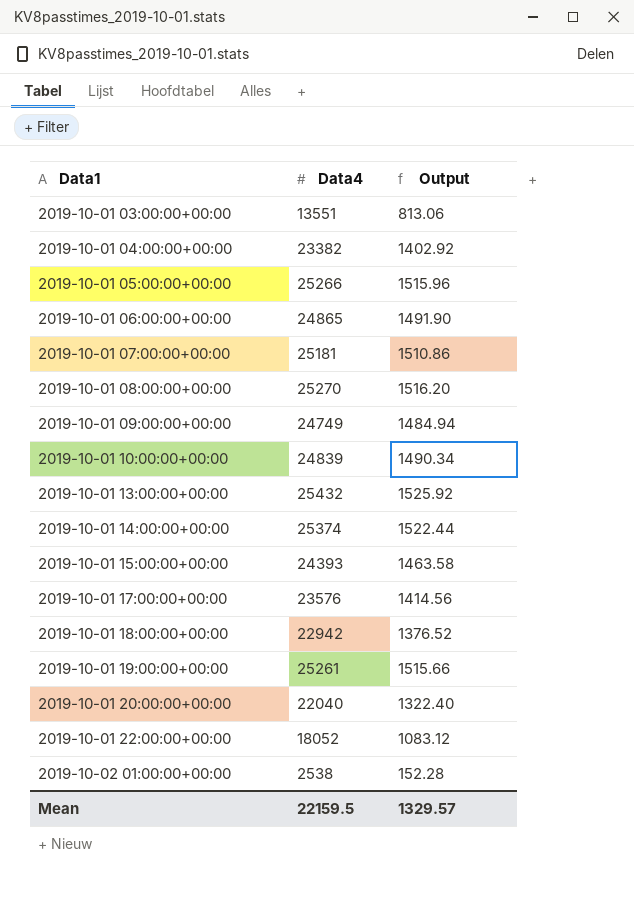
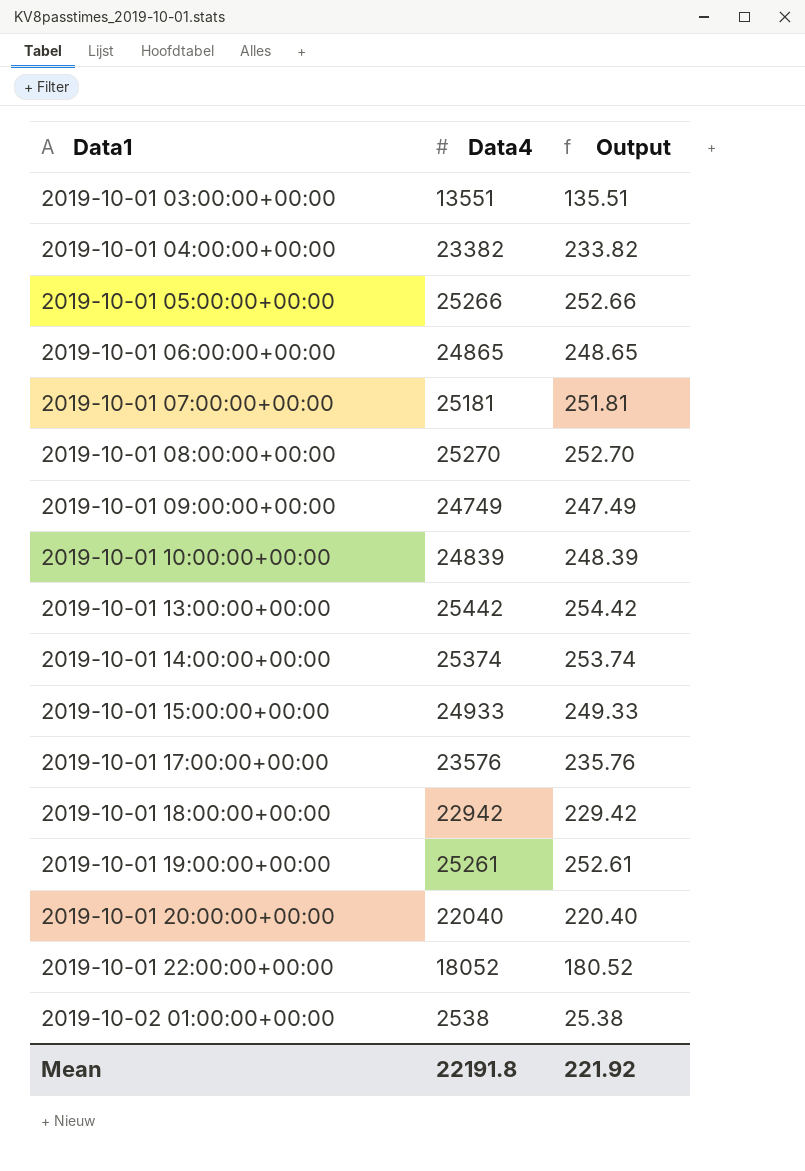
column Output | formula: [Data4] * 0.06 -> [Data4] * 0.01
2019-10-01 13:00:00+00:00 | Data4: 25432 -> 25442
2019-10-01 15:00:00+00:00 | Data4: 24393 -> 24933
Mean | Data4: 22159.5 -> 22191.8
Mean | Output: 1329.57 -> 221.92

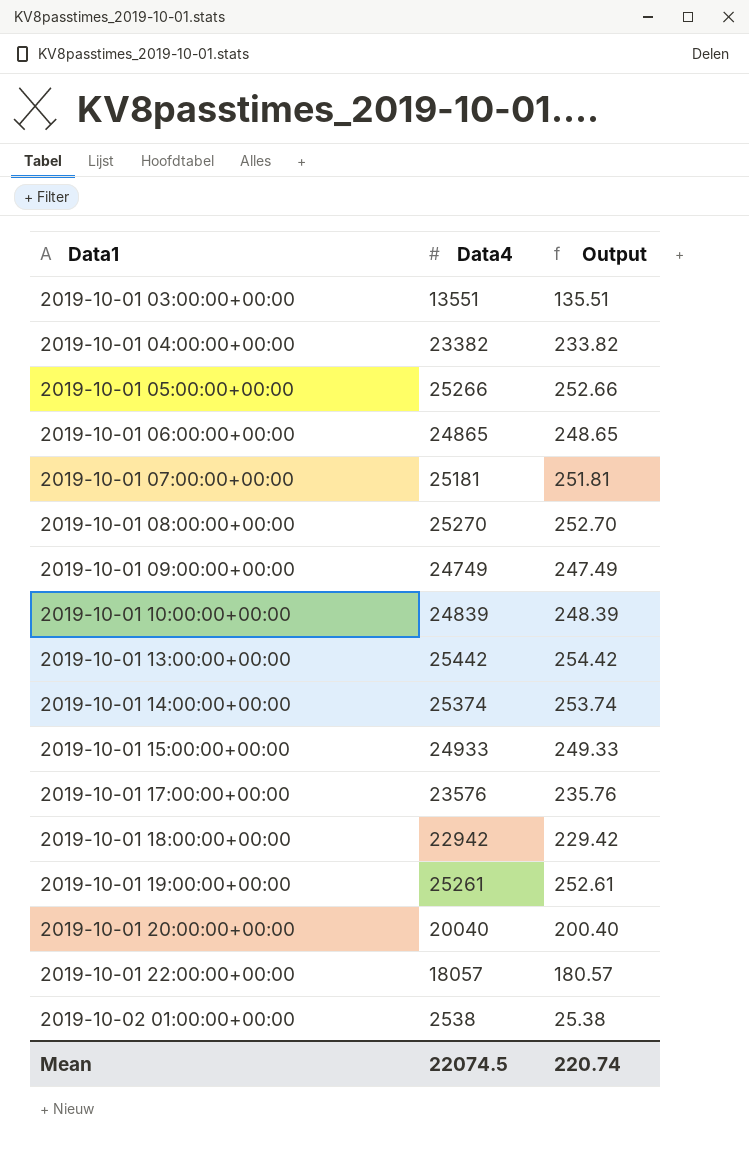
2019-10-01 20:00:00+00:00 | Data4: 22040 -> 20040
2019-10-01 20:00:00+00:00 | Output: 220.40 -> 200.40
2019-10-01 22:00:00+00:00 | Data4: 18052 -> 18057
2019-10-01 22:00:00+00:00 | Output: 180.52 -> 180.57
Mean | Data4: 22191.8 -> 22074.5
Mean | Output: 221.92 -> 220.74

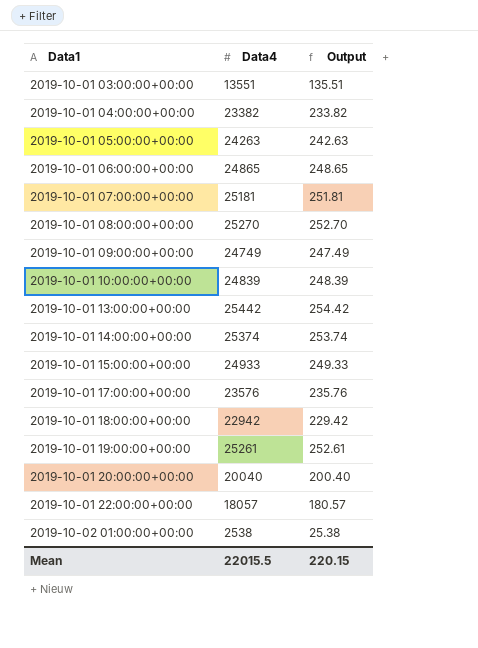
2019-10-01 05:00:00+00:00 | Data4: 25266 -> 24263
2019-10-01 05:00:00+00:00 | Output: 252.66 -> 242.63
Mean | Data4: 22074.5 -> 22015.5
Mean | Output: 220.74 -> 220.15

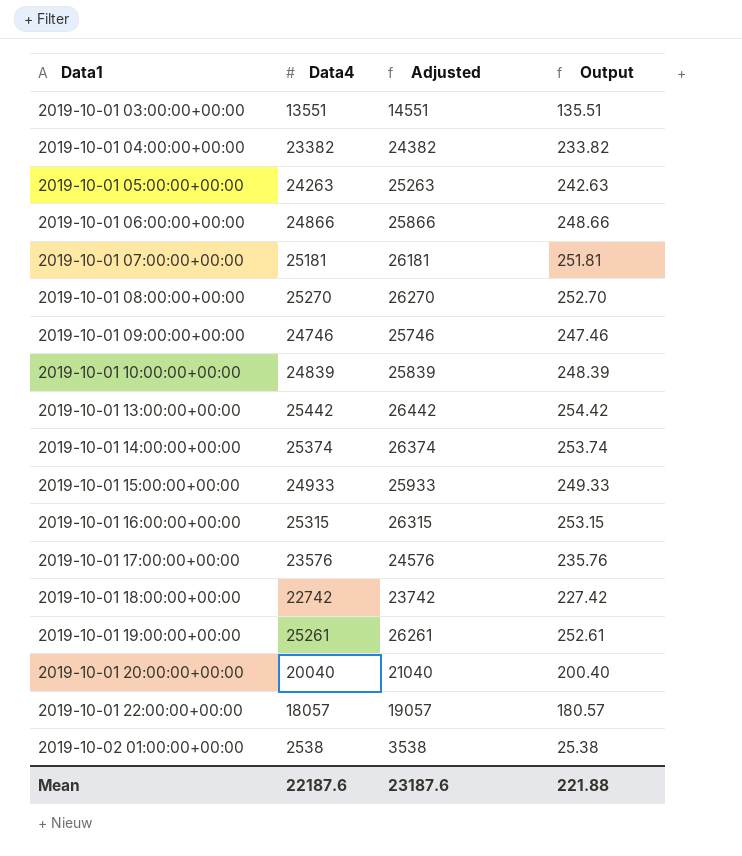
column Adjusted | formula: none -> [Data4] + 1000
2019-10-01 06:00:00+00:00 | Data4: 24865 -> 24866
2019-10-01 06:00:00+00:00 | Output: 248.65 -> 248.66
2019-10-01 09:00:00+00:00 | Data4: 24749 -> 24746
2019-10-01 09:00:00+00:00 | Output: 247.49 -> 247.46
row 2019-10-01 16:00:00+00:00: none -> 25315 | 26315 | 253.15
2019-10-01 18:00:00+00:00 | Data4: 22942 -> 22742
2019-10-01 18:00:00+00:00 | Output: 229.42 -> 227.42
Mean | Data4: 22015.5 -> 22187.6
Mean | Output: 220.15 -> 221.88

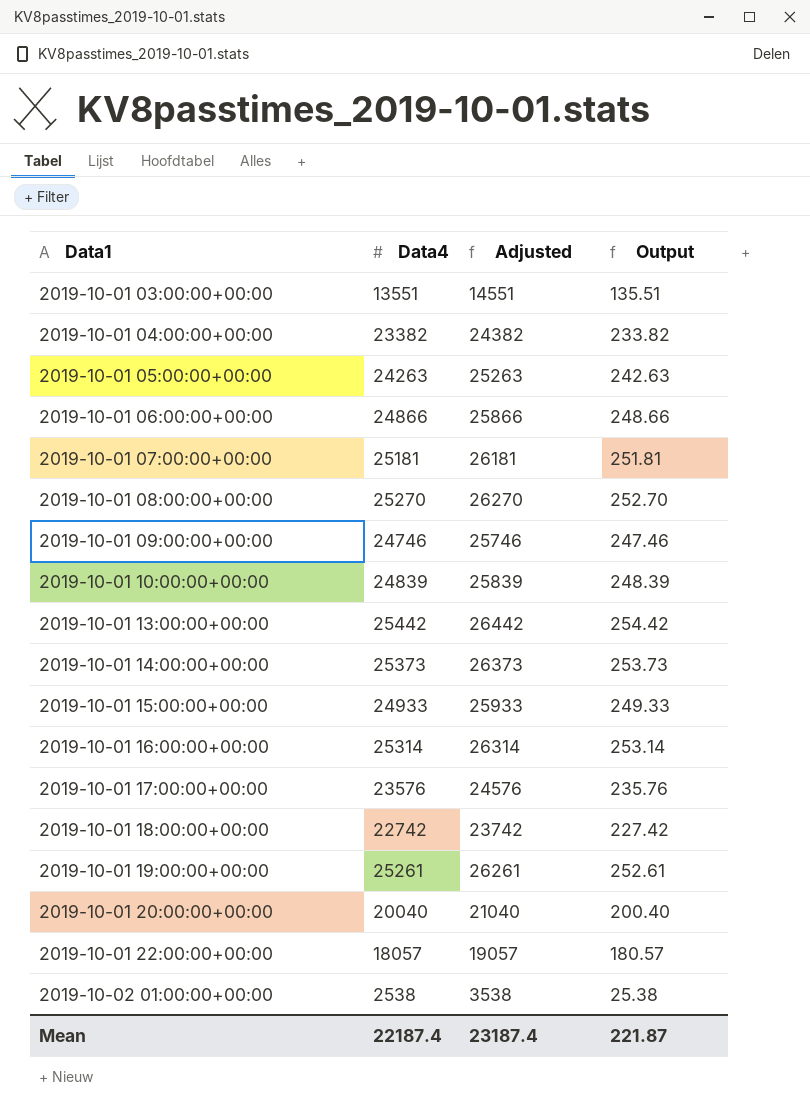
2019-10-01 14:00:00+00:00 | Data4: 25374 -> 25373
2019-10-01 14:00:00+00:00 | Adjusted: 26374 -> 26373
2019-10-01 14:00:00+00:00 | Output: 253.74 -> 253.73
2019-10-01 16:00:00+00:00 | Data4: 25315 -> 25314
2019-10-01 16:00:00+00:00 | Adjusted: 26315 -> 26314
2019-10-01 16:00:00+00:00 | Output: 253.15 -> 253.14
Mean | Data4: 22187.6 -> 22187.4
Mean | Adjusted: 23187.6 -> 23187.4
Mean | Output: 221.88 -> 221.87

